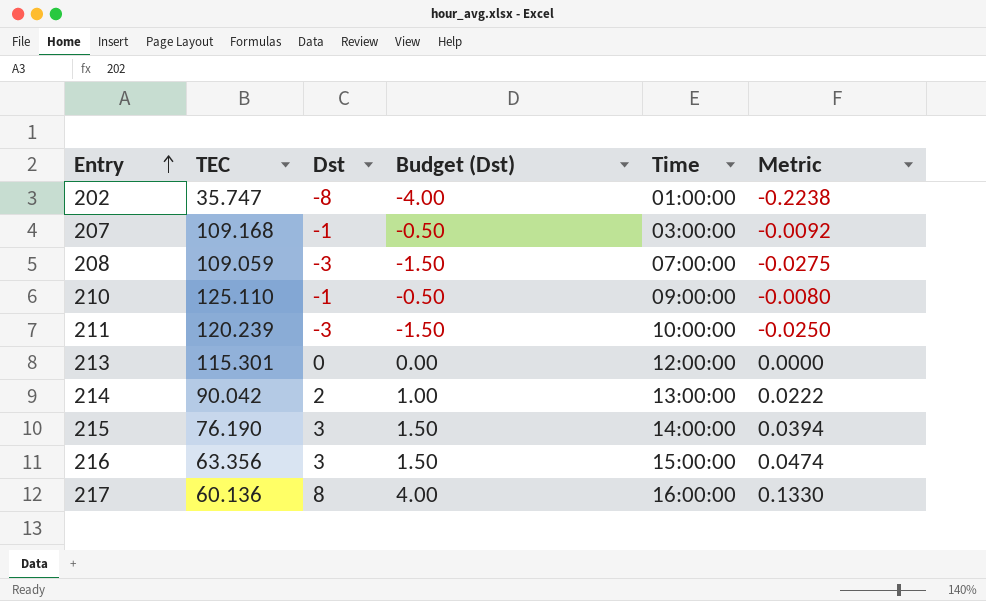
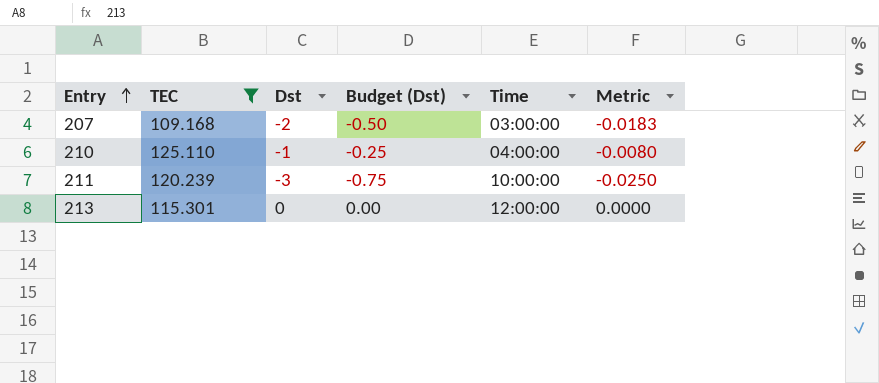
filter: none -> TEC >= 109.168
column Budget (Dst) | formula: [Dst] * 0.5 -> [Dst] * 0.25
207 | Dst: -1 -> -2
207 | Metric: -0.0092 -> -0.0183
210 | Time: 09:00:00 -> 04:00:00

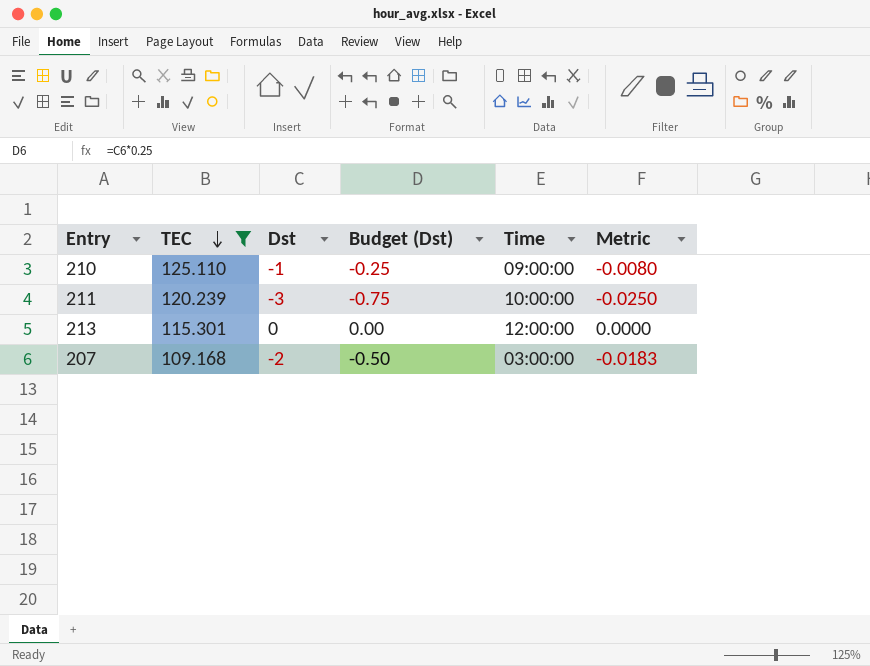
row order: Entry ascending -> TEC descending
210 | Time: 04:00:00 -> 09:00:00

